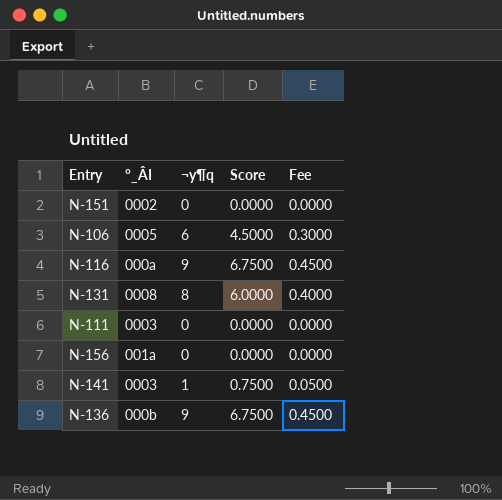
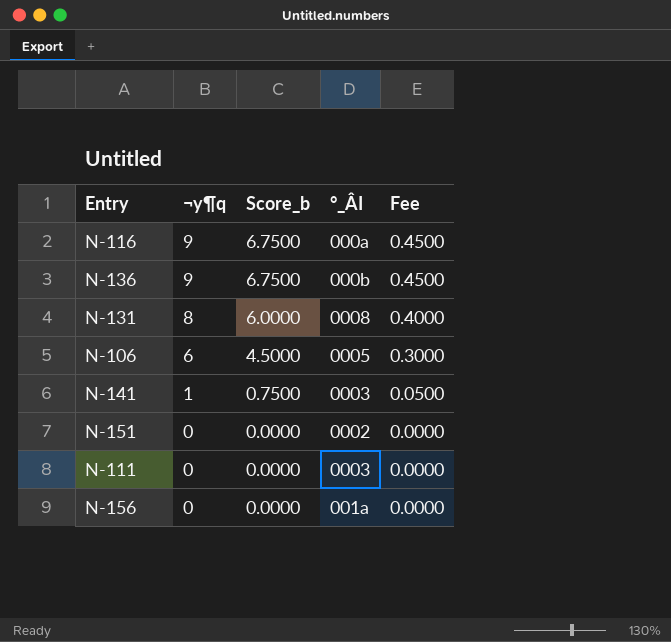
row order: none -> ¬y¶q descending
column name: Score -> Score_b
column °_ÂI | position: 2 -> 4

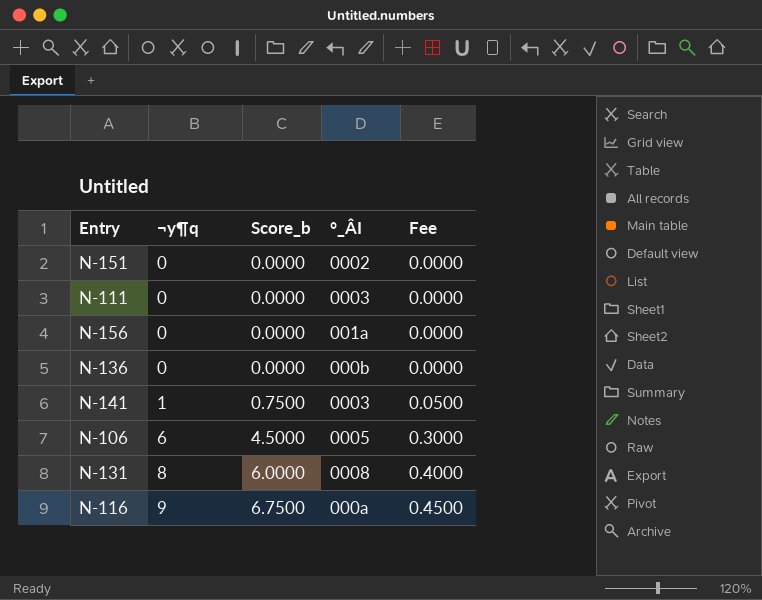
row order: ¬y¶q descending -> ¬y¶q ascending
N-136 | ¬y¶q: 9 -> 0
N-136 | Score_b: 6.7500 -> 0.0000
N-136 | Fee: 0.4500 -> 0.0000

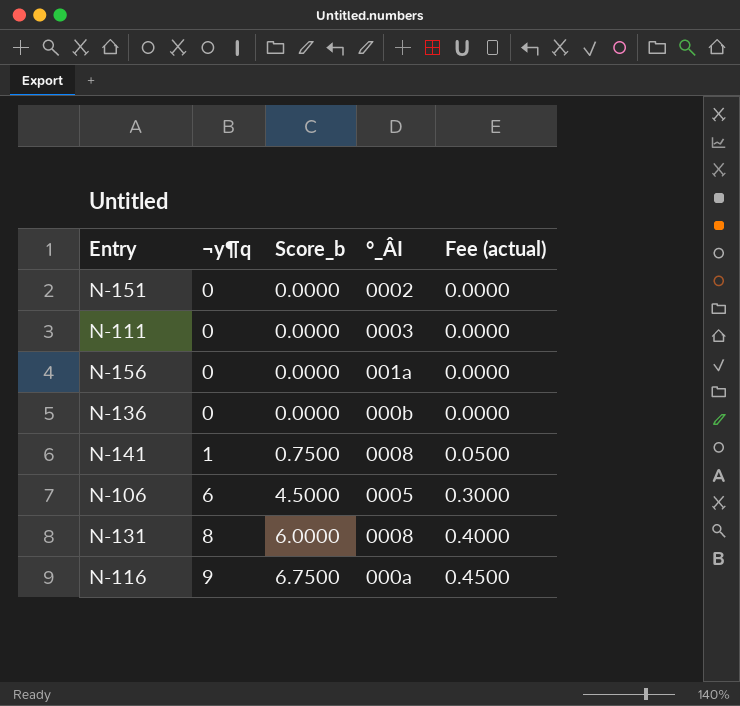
column name: Fee -> Fee (actual)
N-141 | °_ÂI: 0003 -> 0008

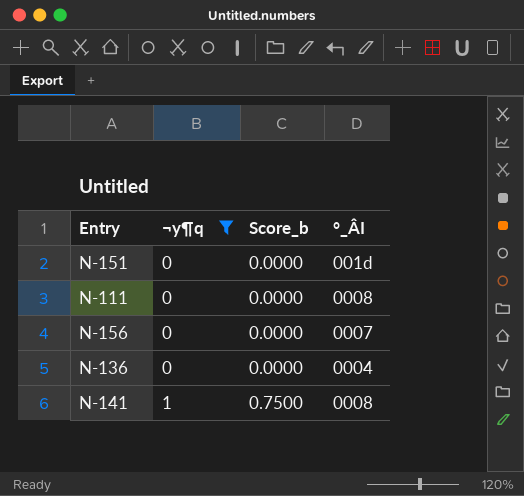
filter: none -> ¬y¶q <= 1
column Fee (actual) | formula: [¬y¶q] * 0.05 -> none
N-151 | °_ÂI: 0002 -> 001d
N-111 | °_ÂI: 0003 -> 0008
N-156 | °_ÂI: 001a -> 0007
N-136 | °_ÂI: 000b -> 0004

